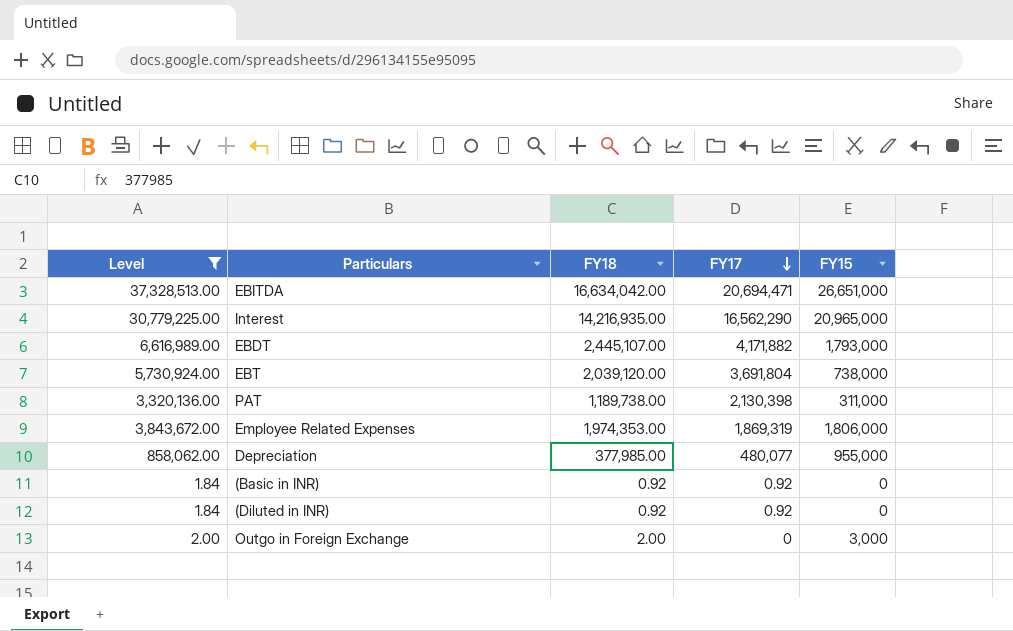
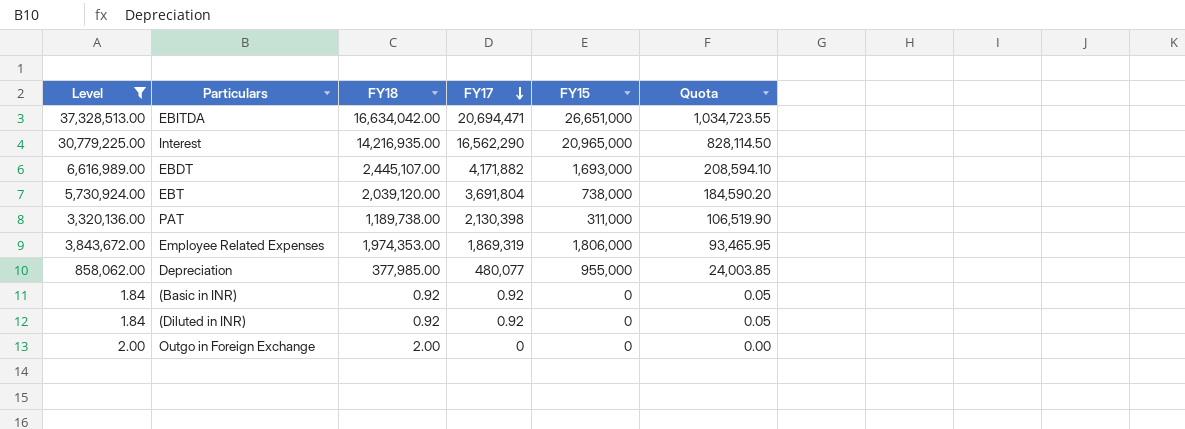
column Quota | formula: none -> [FY17] * 0.05
EBDT | FY15: 1,793,000 -> 1,693,000
Outgo in Foreign Exchange | FY15: 3,000 -> 0

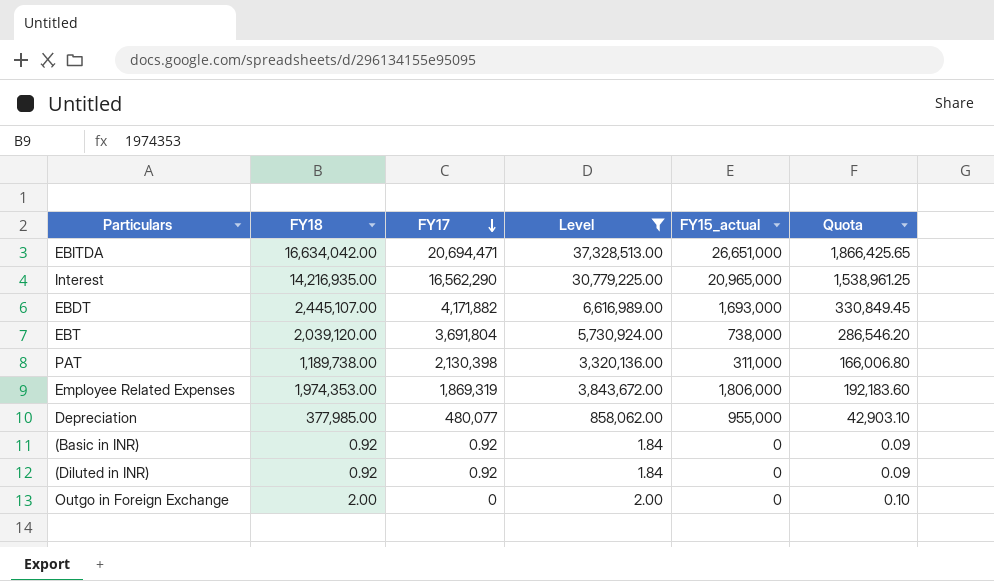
column Level | position: 1 -> 4
column name: FY15 -> FY15_actual
column Quota | formula: [FY17] * 0.05 -> [Level] * 0.05

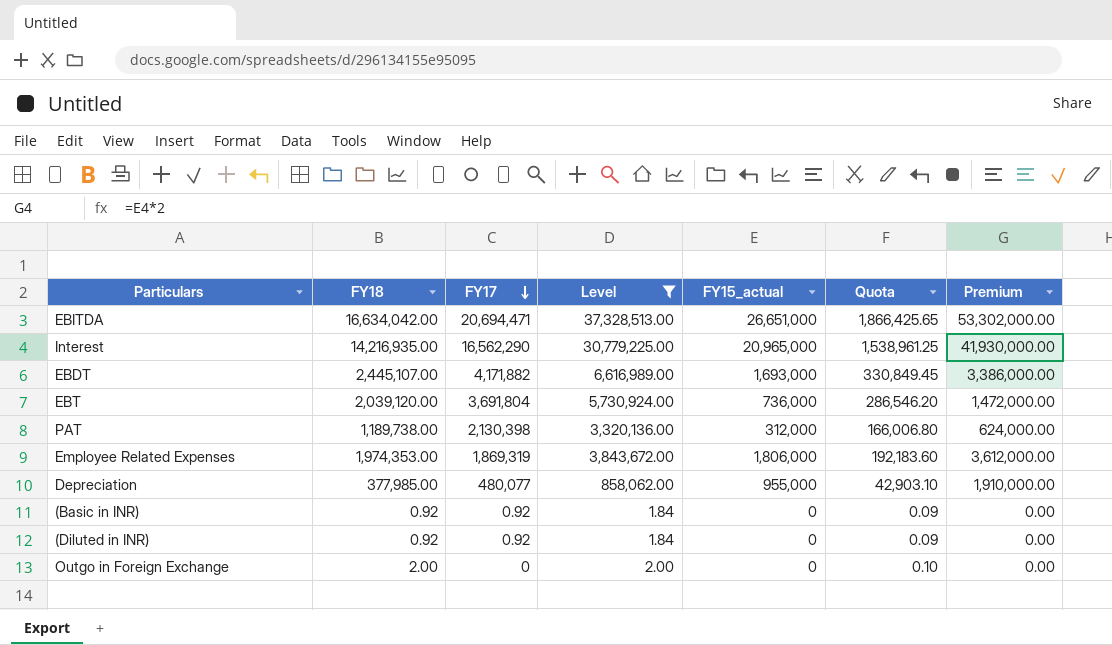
column Premium | formula: none -> [FY15_actual] * 2
EBT | FY15_actual: 738,000 -> 736,000
PAT | FY15_actual: 311,000 -> 312,000

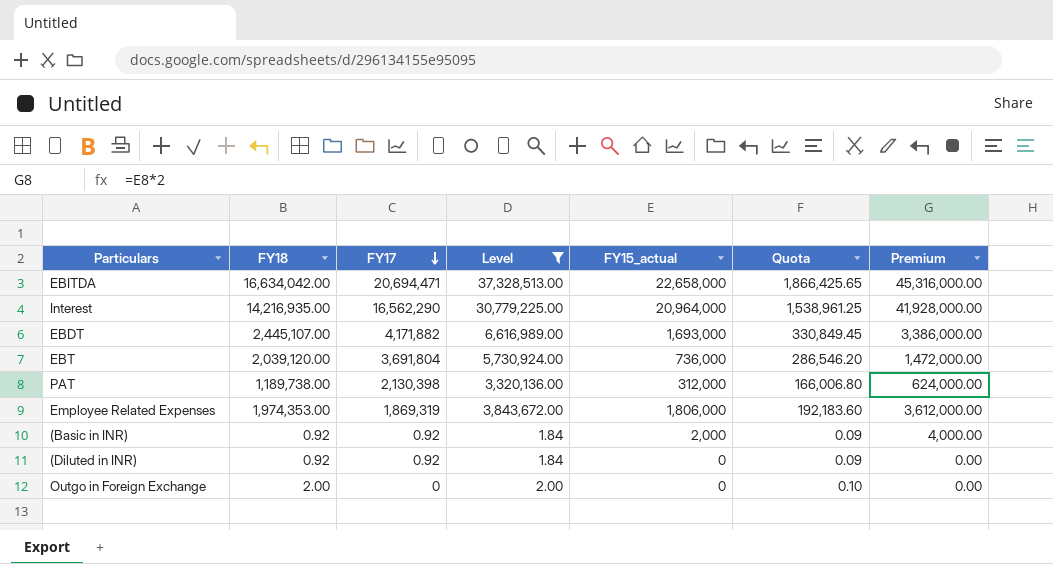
row Depreciation: 377,985.00 | 480,077 | 858,062.00 | 955,000 | 42,903.10 | 1,910,000.00 -> none
EBITDA | FY15_actual: 26,651,000 -> 22,658,000
EBITDA | Premium: 53,302,000.00 -> 45,316,000.00
Interest | FY15_actual: 20,965,000 -> 20,964,000
Interest | Premium: 41,930,000.00 -> 41,928,000.00
(Basic in INR) | FY15_actual: 0 -> 2,000
(Basic in INR) | Premium: 0.00 -> 4,000.00

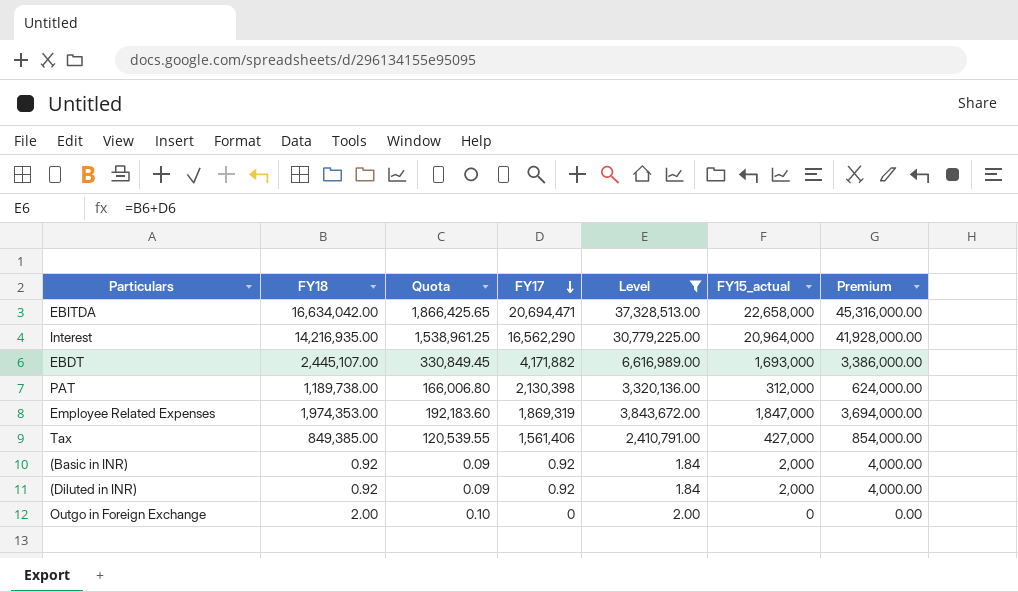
column Quota | position: 6 -> 3
row EBT: 2,039,120.00 | 3,691,804 | 5,730,924.00 | 736,000 | 286,546.20 | 1,472,000.00 -> none
Employee Related Expenses | FY15_actual: 1,806,000 -> 1,847,000
Employee Related Expenses | Premium: 3,612,000.00 -> 3,694,000.00
row Tax: none -> 849,385.00 | 120,539.55 | 1,561,406 | 2,410,791.00 | 427,000 | 854,000.00
(Diluted in INR) | FY15_actual: 0 -> 2,000
(Diluted in INR) | Premium: 0.00 -> 4,000.00

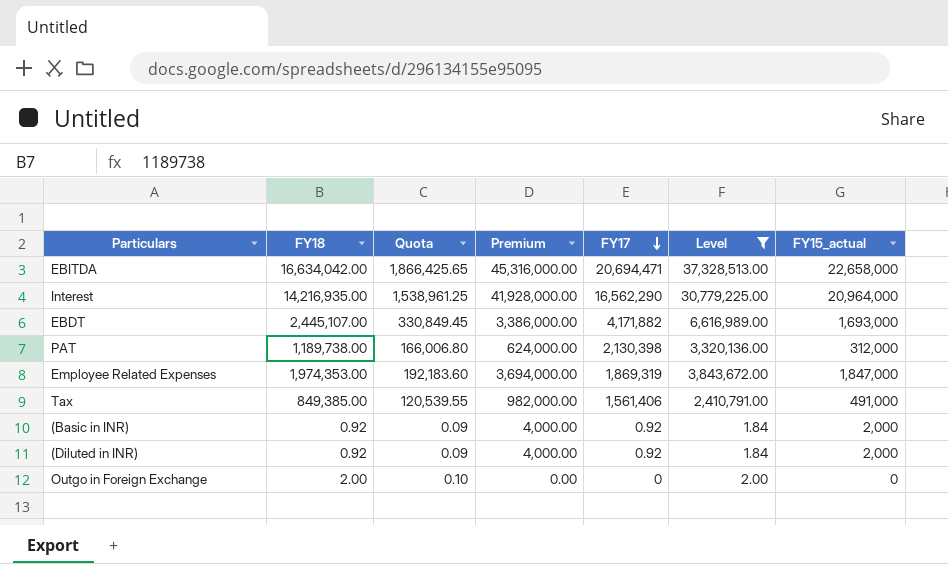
column Premium | position: 7 -> 4
Tax | Premium: 854,000.00 -> 982,000.00
Tax | FY15_actual: 427,000 -> 491,000

